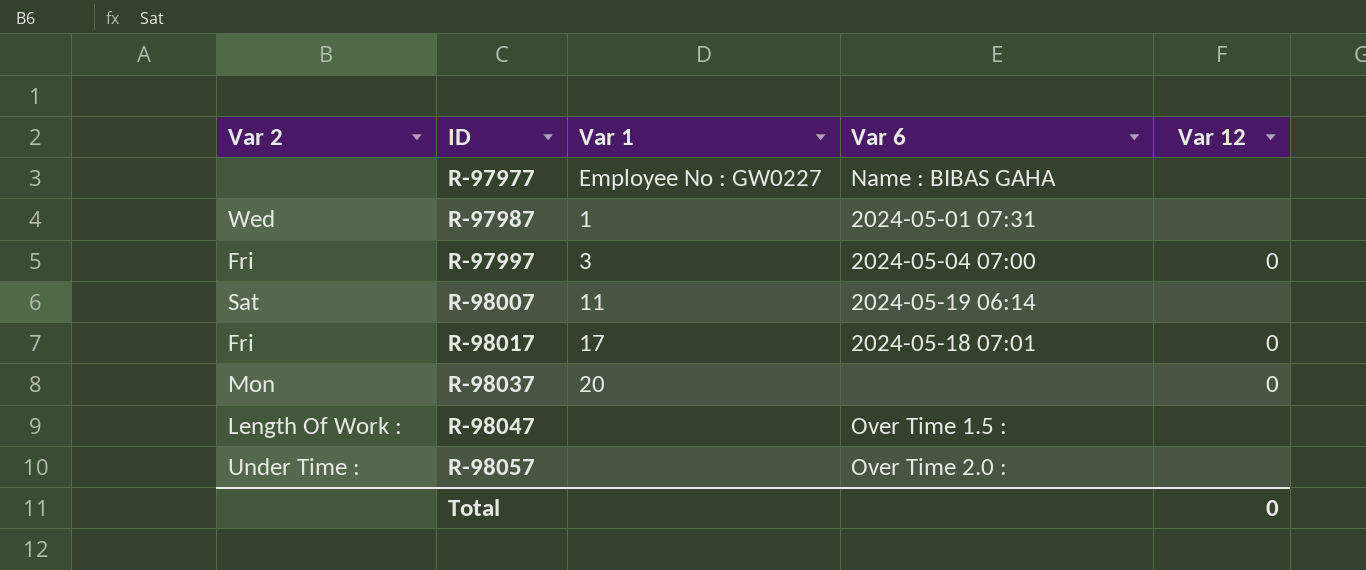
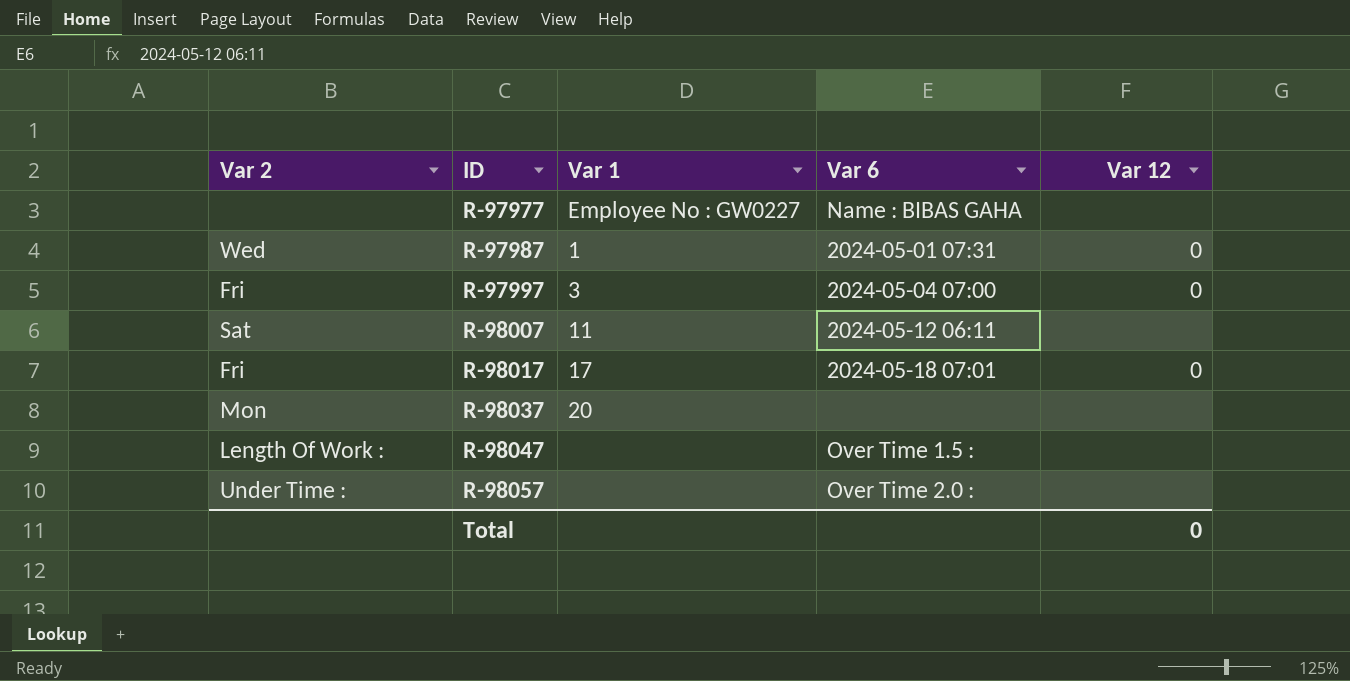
R-97987 | Var 12: none -> 0
R-98007 | Var 6: 2024-05-19 06:14 -> 2024-05-12 06:11
R-98037 | Var 12: 0 -> none

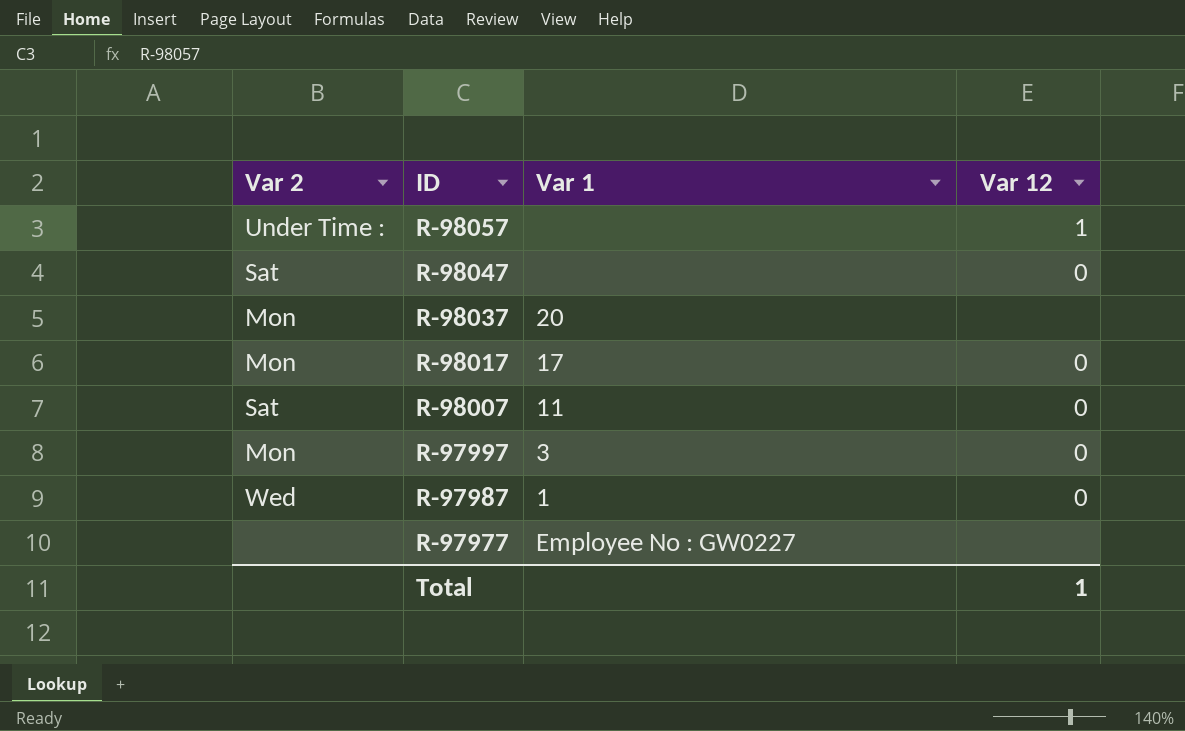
row order: ID ascending -> ID descending
column Var 6 | position: 4 -> none
R-98057 | Var 12: none -> 1
R-98047 | Var 2: Length Of Work : -> Sat
R-98047 | Var 12: none -> 0
R-98017 | Var 2: Fri -> Mon
R-98007 | Var 12: none -> 0
R-97997 | Var 2: Fri -> Mon
Total | Var 12: 0 -> 1

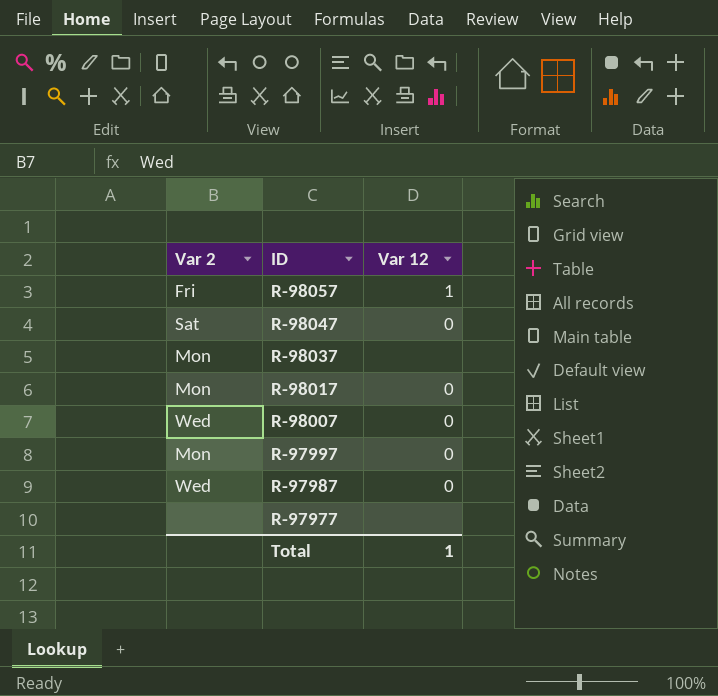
column Var 1 | position: 3 -> none
R-98057 | Var 2: Under Time : -> Fri
R-98007 | Var 2: Sat -> Wed

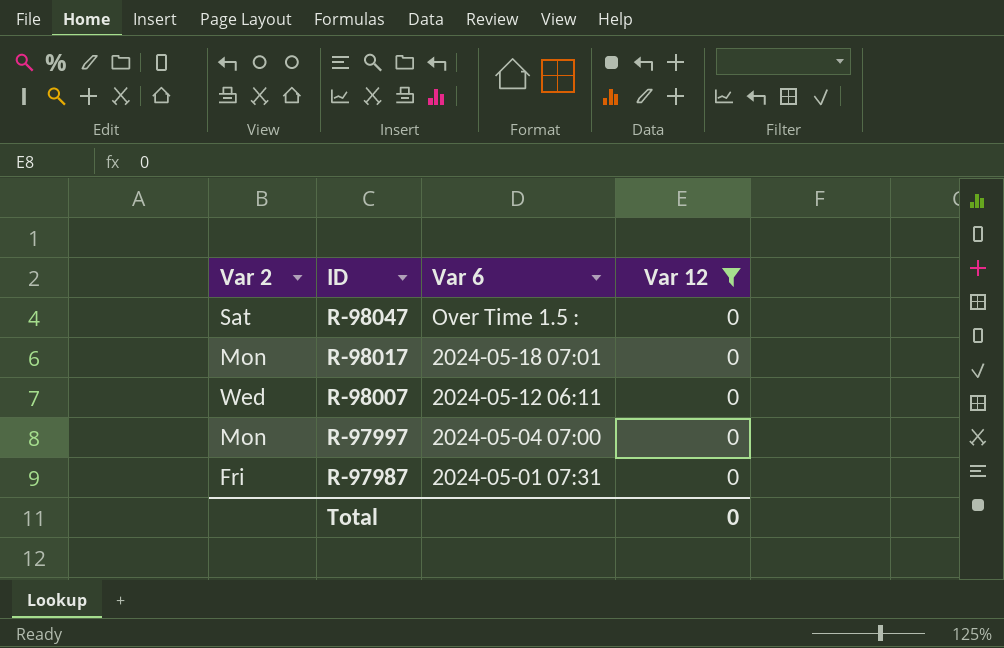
filter: none -> Var 12 = 0
column Var 6 | position: none -> 3
R-97987 | Var 2: Wed -> Fri
Total | Var 12: 1 -> 0

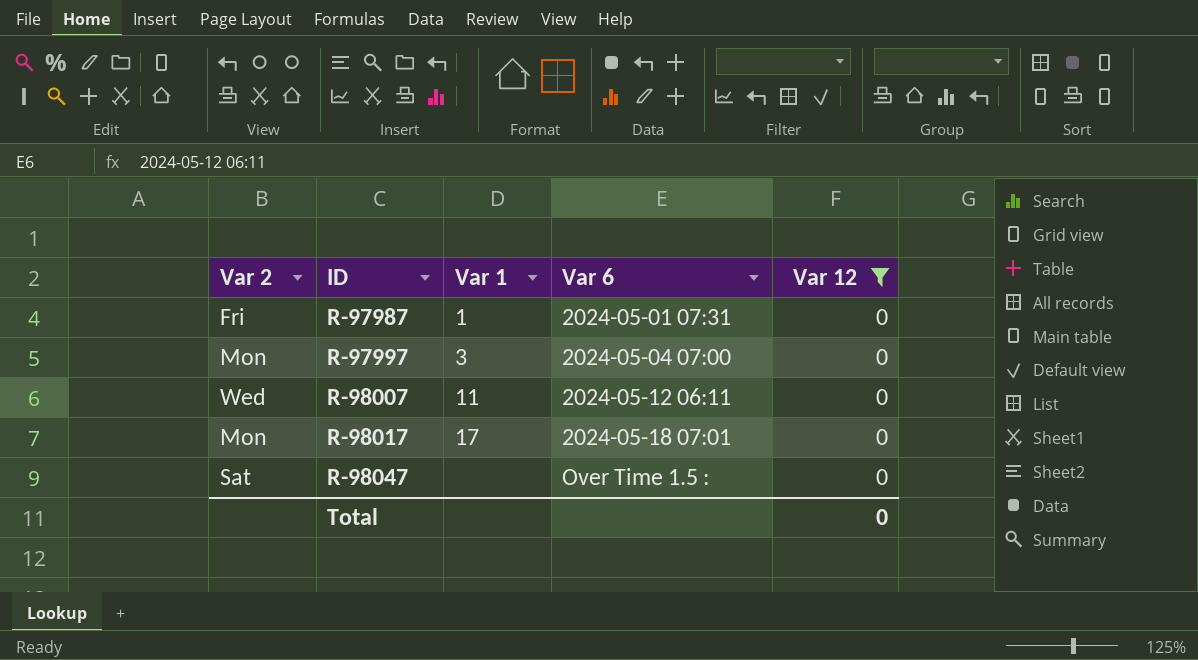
row order: ID descending -> ID ascending
column Var 1 | position: none -> 3

